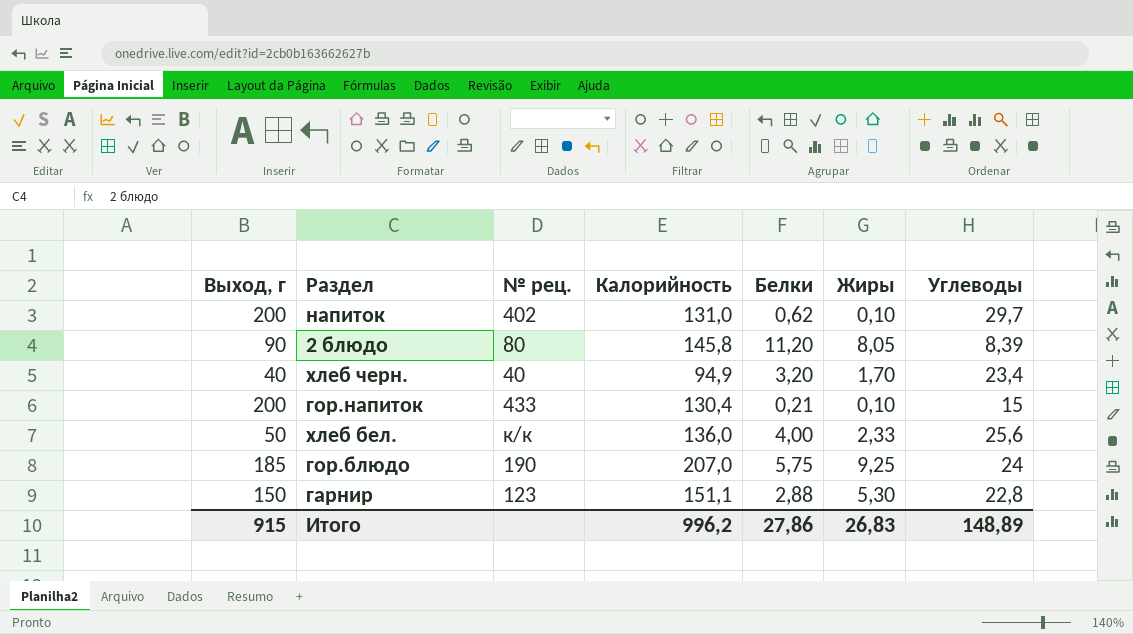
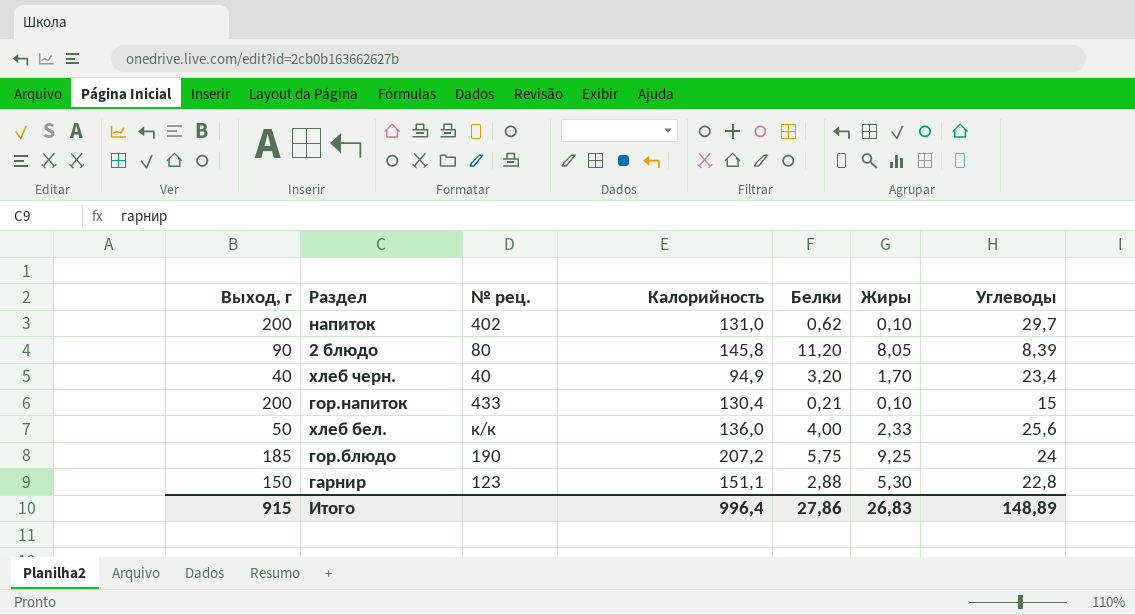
гор.блюдо | Калорийность: 207,0 -> 207,2
Итого | Калорийность: 996,2 -> 996,4

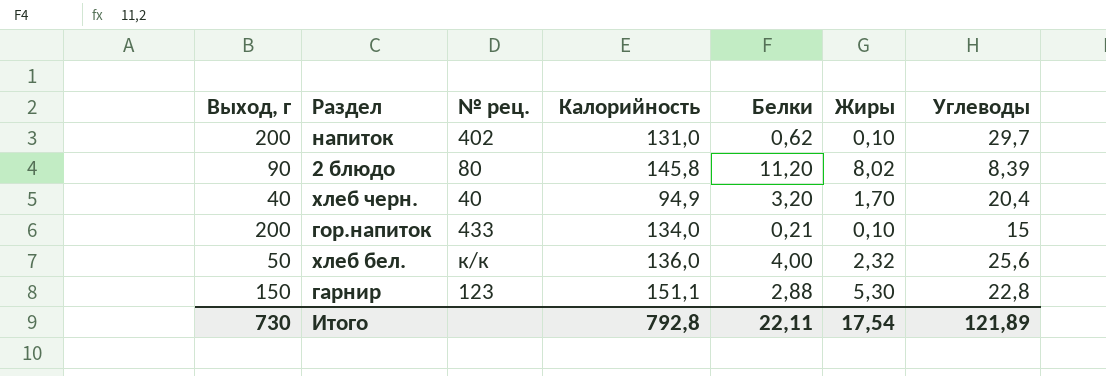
row гор.блюдо: 185 | 190 | 207,2 | 5,75 | 9,25 | 24 -> none
2 блюдо | Жиры: 8,05 -> 8,02
хлеб черн. | Углеводы: 23,4 -> 20,4
гор.напиток | Калорийность: 130,4 -> 134,0
хлеб бел. | Жиры: 2,33 -> 2,32
Итого | Выход, г: 915 -> 730
Итого | Калорийность: 996,4 -> 792,8
Итого | Белки: 27,86 -> 22,11
Итого | Жиры: 26,83 -> 17,54
Итого | Углеводы: 148,89 -> 121,89

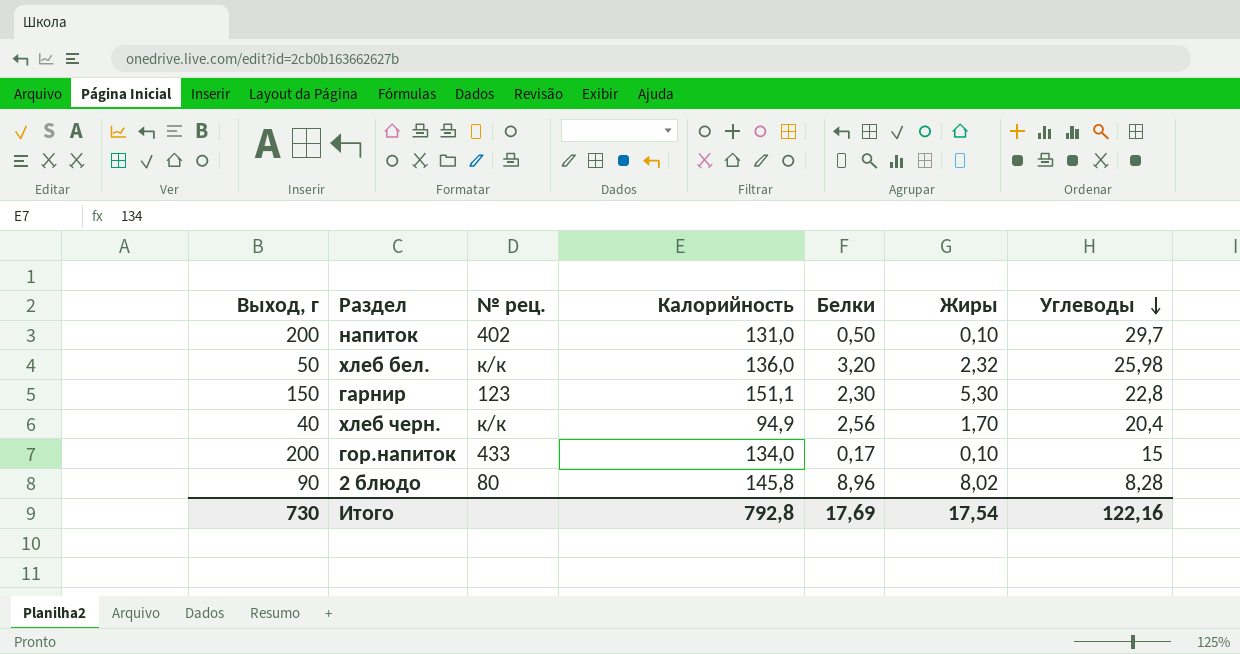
row order: none -> Углеводы descending
напиток | Белки: 0,62 -> 0,50
хлеб бел. | Белки: 4,00 -> 3,20
хлеб бел. | Углеводы: 25,6 -> 25,98
гарнир | Белки: 2,88 -> 2,30
хлеб черн. | № рец.: 40 -> к/к
хлеб черн. | Белки: 3,20 -> 2,56
гор.напиток | Белки: 0,21 -> 0,17
2 блюдо | Белки: 11,20 -> 8,96
2 блюдо | Углеводы: 8,39 -> 8,28
Итого | Белки: 22,11 -> 17,69
Итого | Углеводы: 121,89 -> 122,16

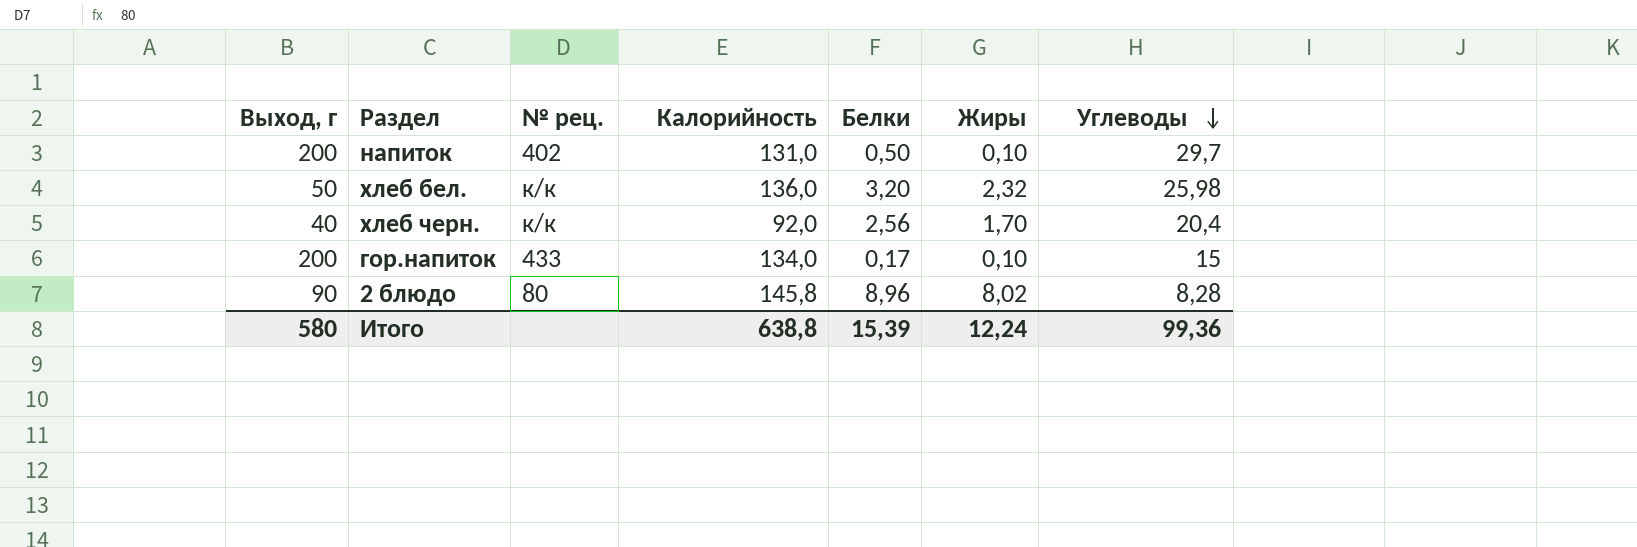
row гарнир: 150 | 123 | 151,1 | 2,30 | 5,30 | 22,8 -> none
хлеб черн. | Калорийность: 94,9 -> 92,0
Итого | Выход, г: 730 -> 580
Итого | Калорийность: 792,8 -> 638,8
Итого | Белки: 17,69 -> 15,39
Итого | Жиры: 17,54 -> 12,24
Итого | Углеводы: 122,16 -> 99,36

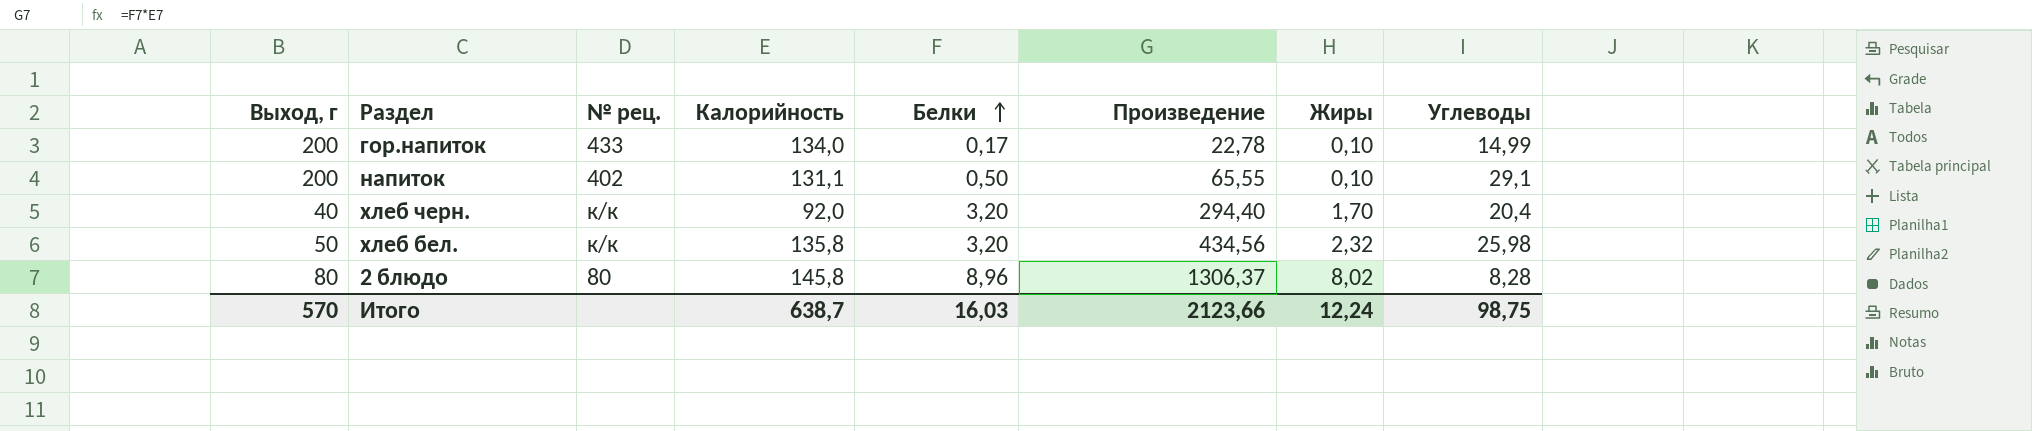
row order: Углеводы descending -> Белки ascending
column Произведение | formula: none -> [Калорийность] * [Белки]
гор.напиток | Углеводы: 15 -> 14,99
напиток | Калорийность: 131,0 -> 131,1
напиток | Углеводы: 29,7 -> 29,1
хлеб черн. | Белки: 2,56 -> 3,20
хлеб бел. | Калорийность: 136,0 -> 135,8
2 блюдо | Выход, г: 90 -> 80
Итого | Выход, г: 580 -> 570
Итого | Калорийность: 638,8 -> 638,7
Итого | Белки: 15,39 -> 16,03
Итого | Углеводы: 99,36 -> 98,75

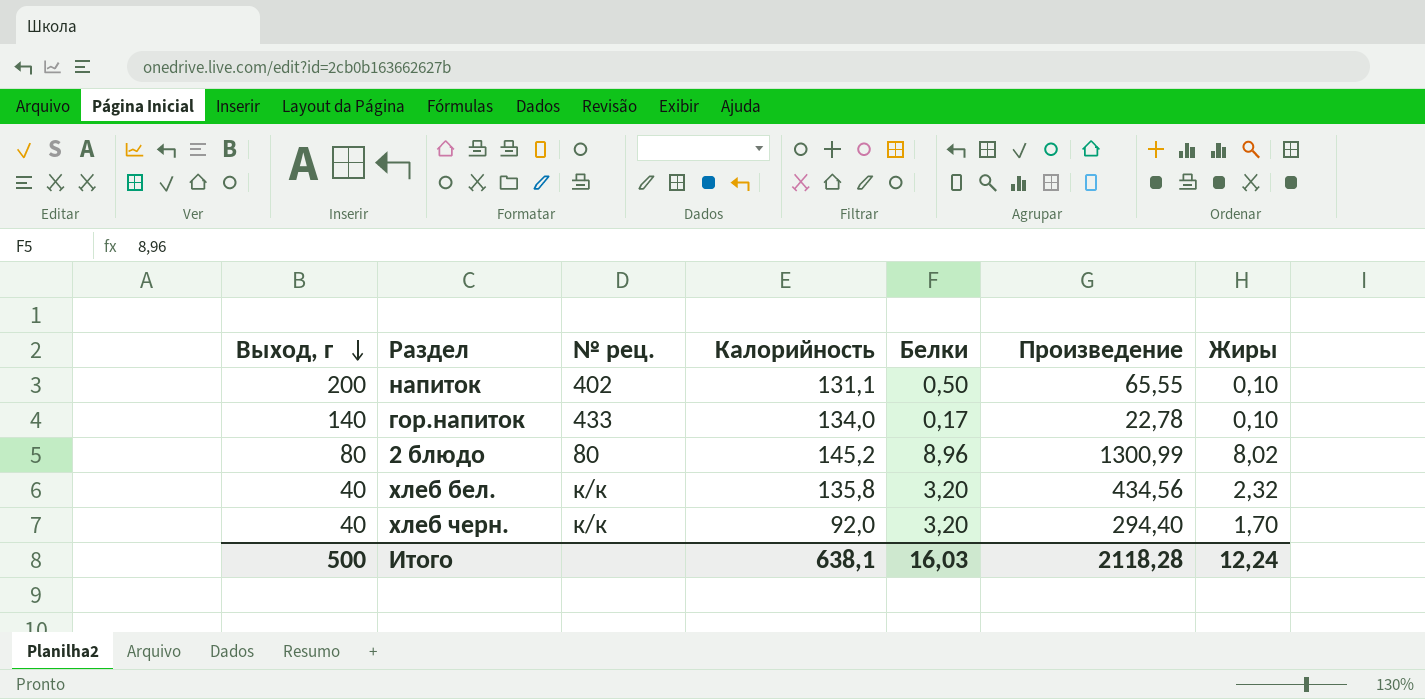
row order: Белки ascending -> Выход, г descending
column Углеводы | position: 8 -> none
гор.напиток | Выход, г: 200 -> 140
2 блюдо | Калорийность: 145,8 -> 145,2
2 блюдо | Произведение: 1306,37 -> 1300,99
хлеб бел. | Выход, г: 50 -> 40
Итого | Выход, г: 570 -> 500
Итого | Калорийность: 638,7 -> 638,1
Итого | Произведение: 2123,66 -> 2118,28

